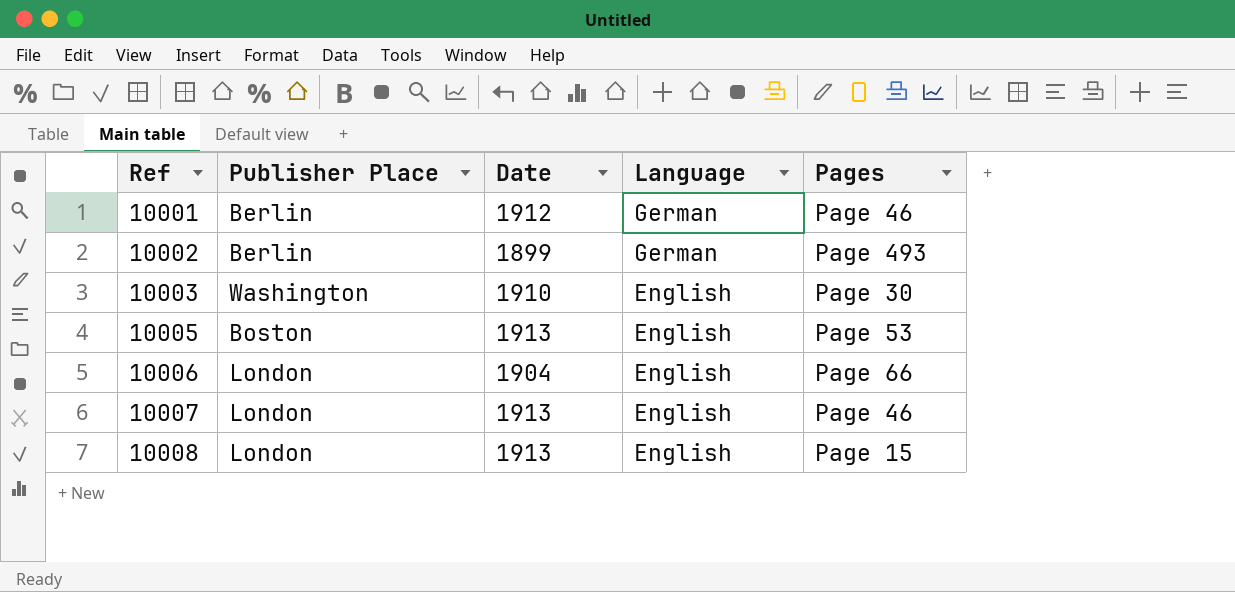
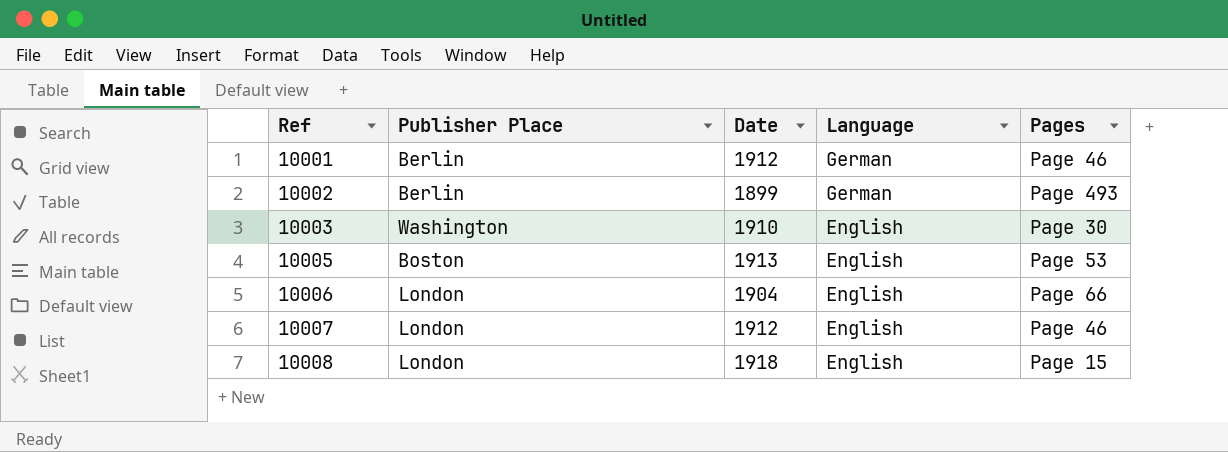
10007 | Date: 1913 -> 1912
10008 | Date: 1913 -> 1918

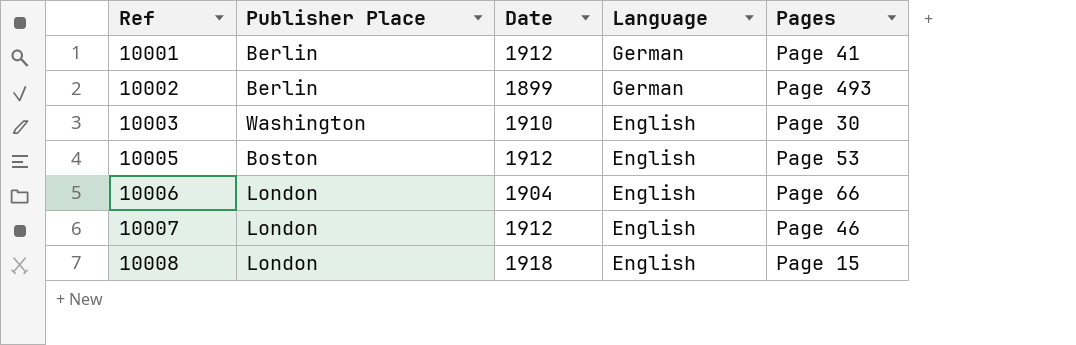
10001 | Pages: Page 46 -> Page 41
10005 | Date: 1913 -> 1912

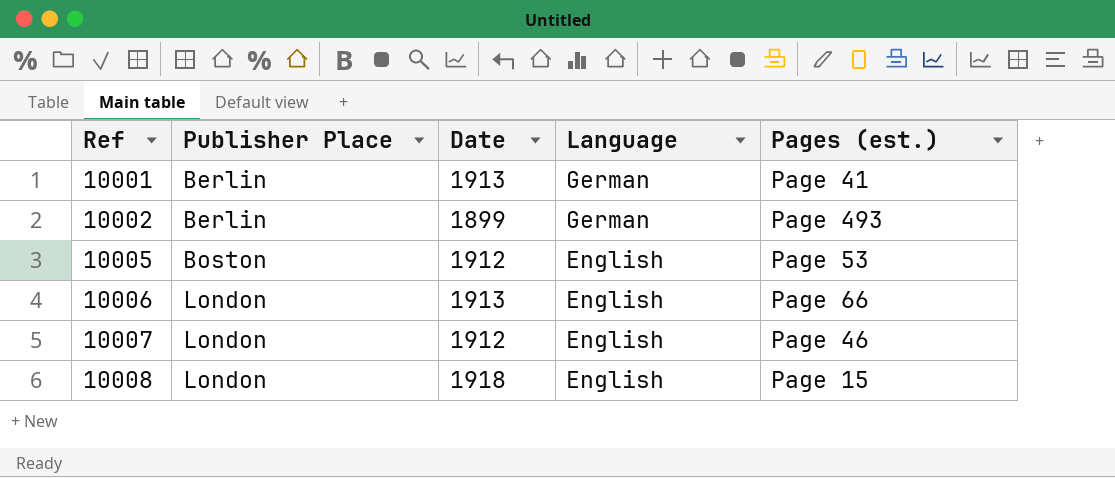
column name: Pages -> Pages (est.)
row 10003: Washington | 1910 | English | Page 30 -> none
10001 | Date: 1912 -> 1913
10006 | Date: 1904 -> 1913

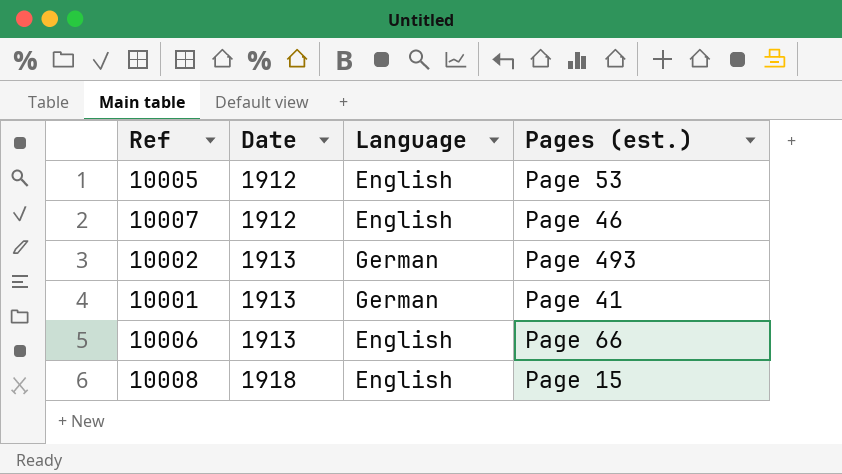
row order: Ref ascending -> Date ascending
column Publisher Place | position: 2 -> none
10002 | Date: 1899 -> 1913

